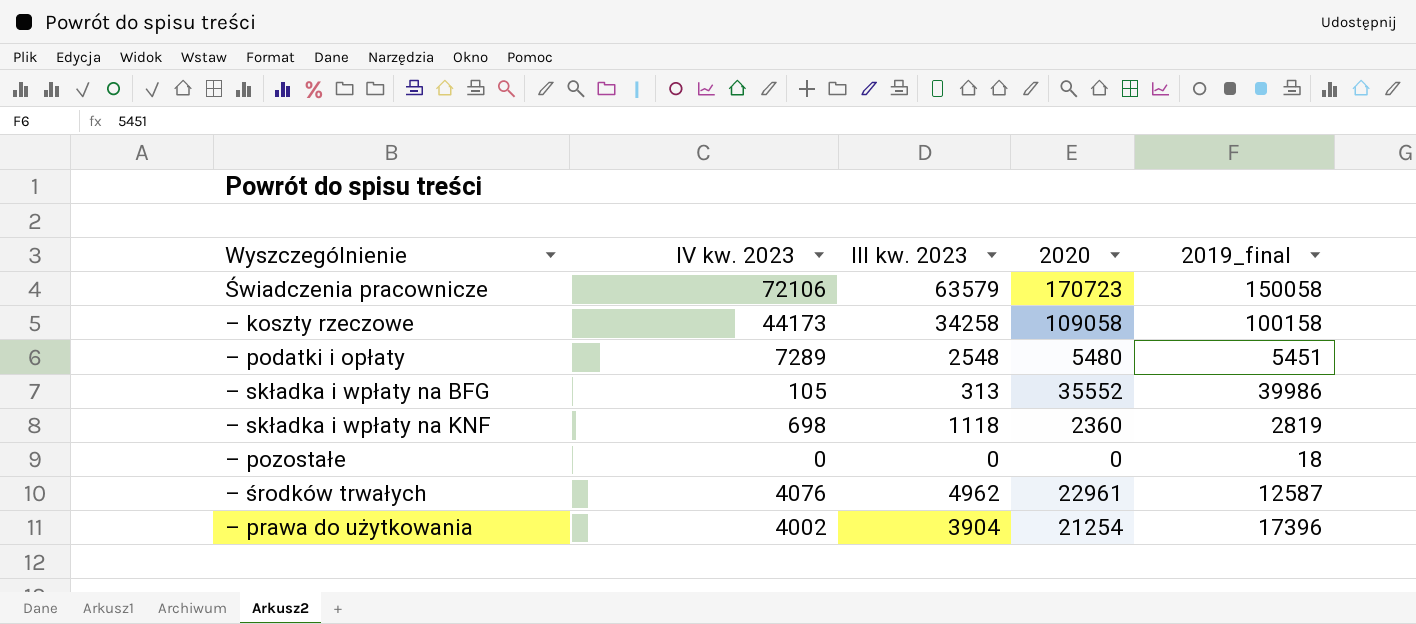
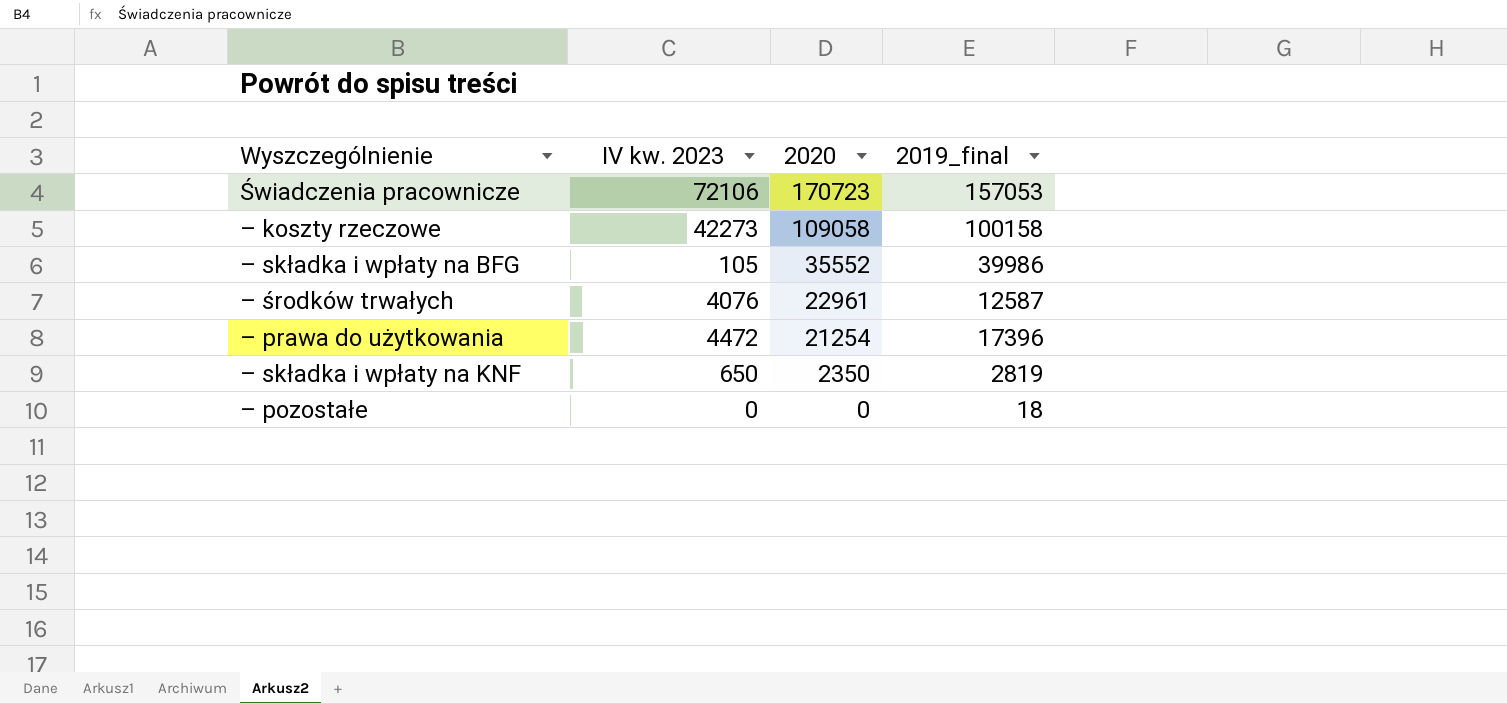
row order: none -> 2020 descending
column III kw. 2023 | position: 3 -> none
row – podatki i opłaty: 7289 | 2548 | 5480 | 5451 -> none
Świadczenia pracownicze | 2019_final: 150058 -> 157053
– koszty rzeczowe | IV kw. 2023: 44173 -> 42273
– prawa do użytkowania | IV kw. 2023: 4002 -> 4472
– składka i wpłaty na KNF | IV kw. 2023: 698 -> 650
– składka i wpłaty na KNF | 2020: 2360 -> 2350

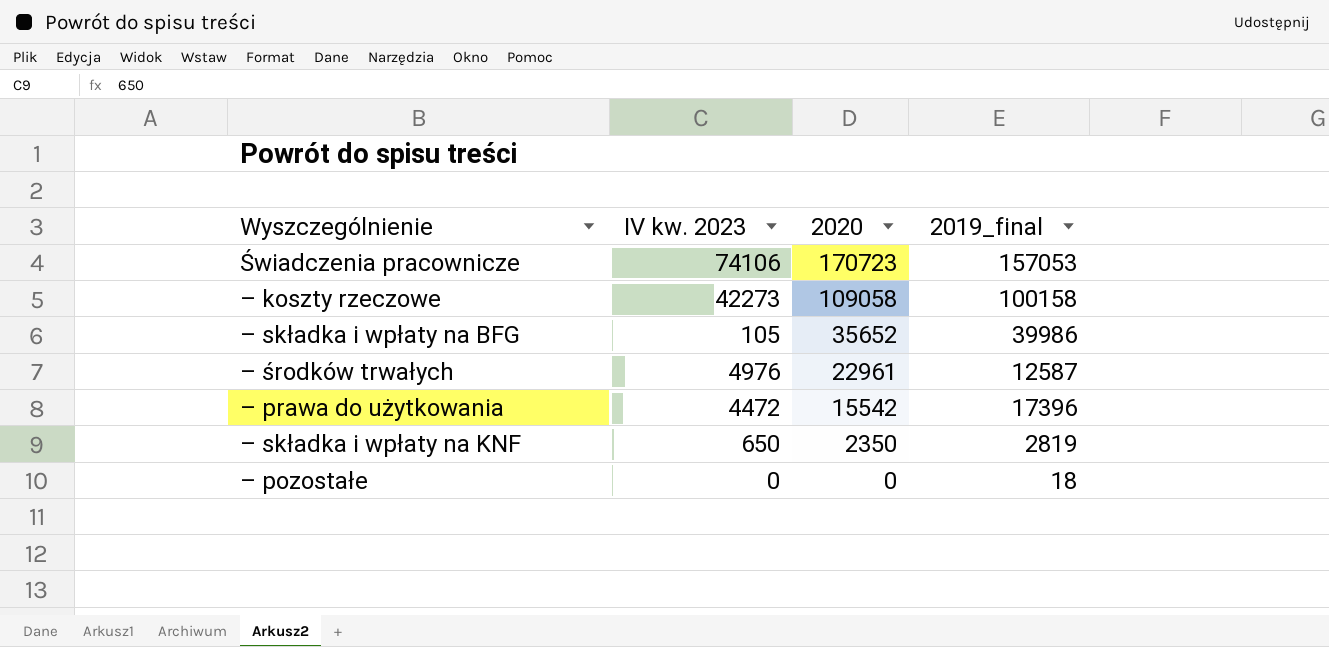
Świadczenia pracownicze | IV kw. 2023: 72106 -> 74106
– składka i wpłaty na BFG | 2020: 35552 -> 35652
– środków trwałych | IV kw. 2023: 4076 -> 4976
– prawa do użytkowania | 2020: 21254 -> 15542

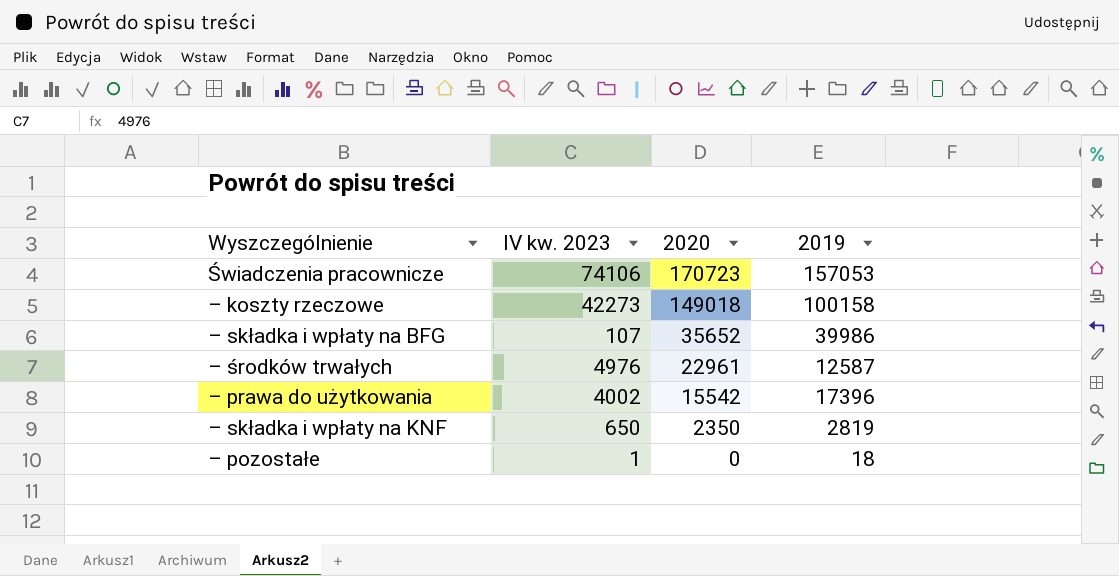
column name: 2019_final -> 2019
– koszty rzeczowe | 2020: 109058 -> 149018
– składka i wpłaty na BFG | IV kw. 2023: 105 -> 107
– prawa do użytkowania | IV kw. 2023: 4472 -> 4002
– pozostałe | IV kw. 2023: 0 -> 1

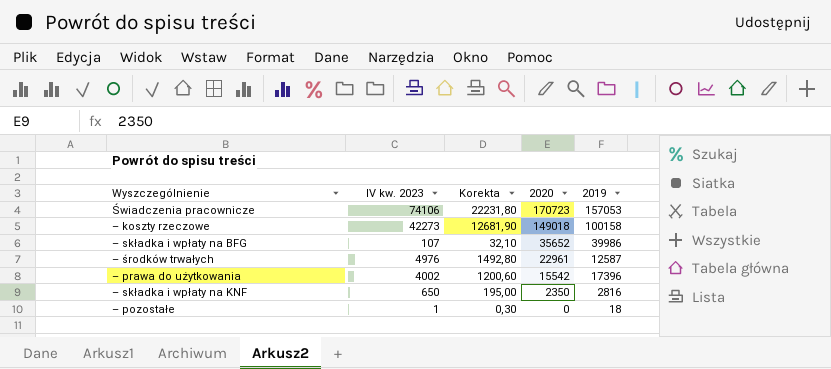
column Korekta | formula: none -> [IV kw. 2023] * 0,3
– składka i wpłaty na KNF | 2019: 2819 -> 2816

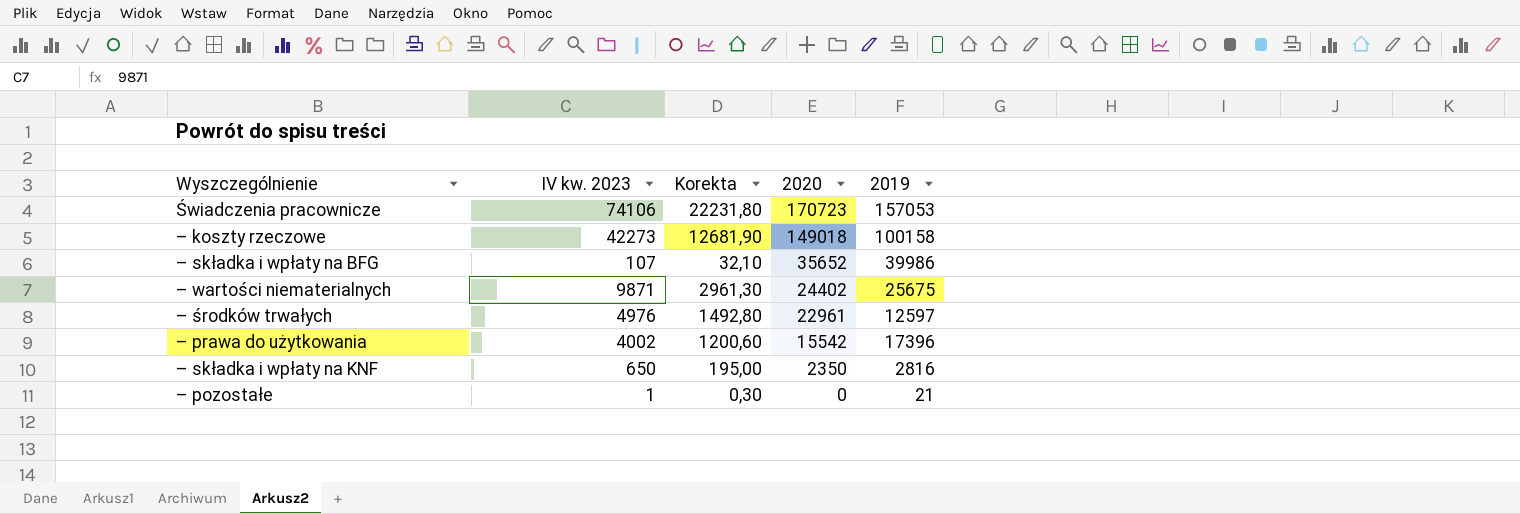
row – wartości niematerialnych: none -> 9871 | 2961,30 | 24402 | 25675
– środków trwałych | 2019: 12587 -> 12597
– pozostałe | 2019: 18 -> 21

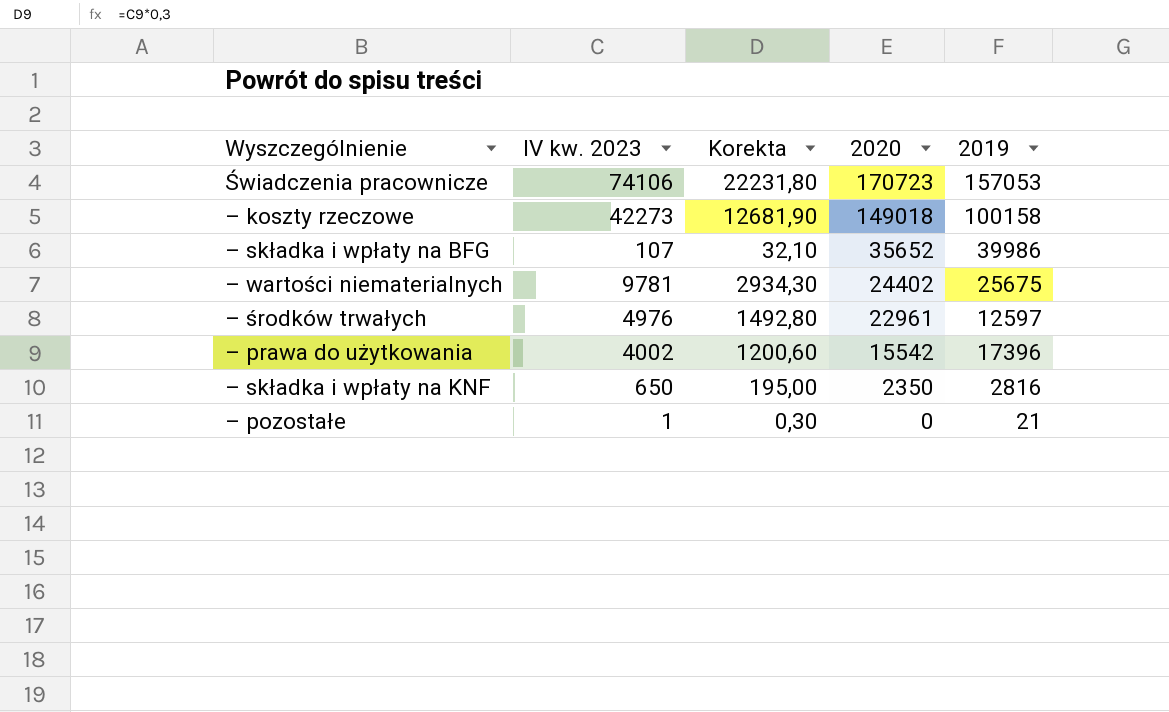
– wartości niematerialnych | IV kw. 2023: 9871 -> 9781
– wartości niematerialnych | Korekta: 2961,30 -> 2934,30

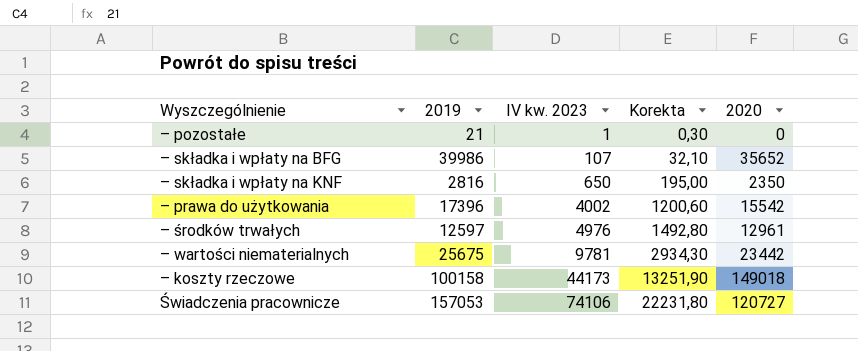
row order: 2020 descending -> IV kw. 2023 ascending
column 2019 | position: 5 -> 2
– środków trwałych | 2020: 22961 -> 12961
– wartości niematerialnych | 2020: 24402 -> 23442
– koszty rzeczowe | IV kw. 2023: 42273 -> 44173
– koszty rzeczowe | Korekta: 12681,90 -> 13251,90
Świadczenia pracownicze | 2020: 170723 -> 120727

